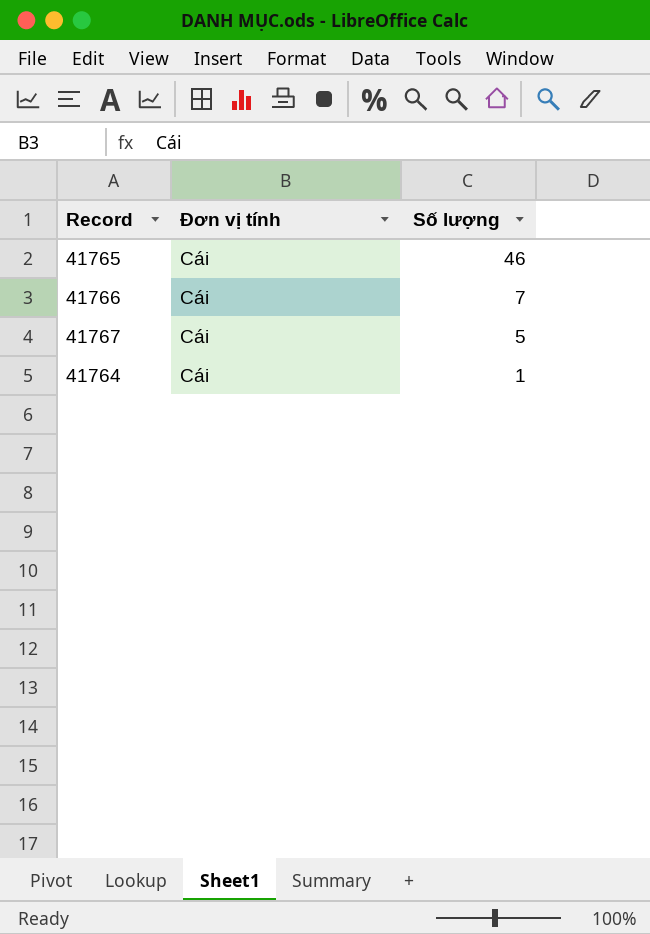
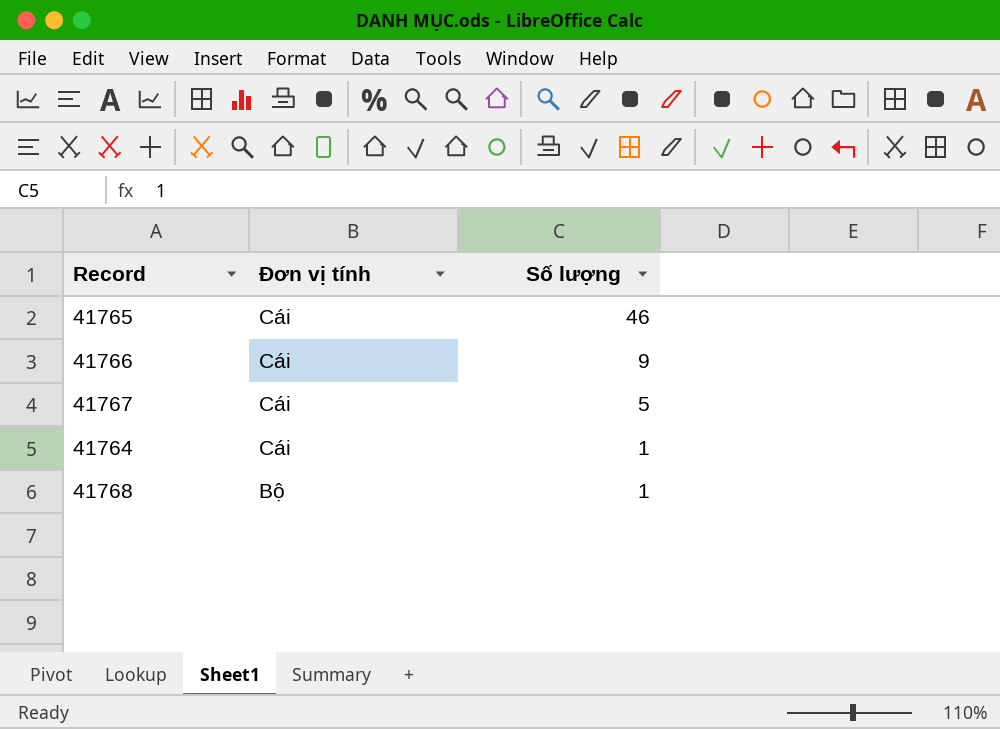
41766 | Số lượng: 7 -> 9
row 41768: none -> Bộ | 1

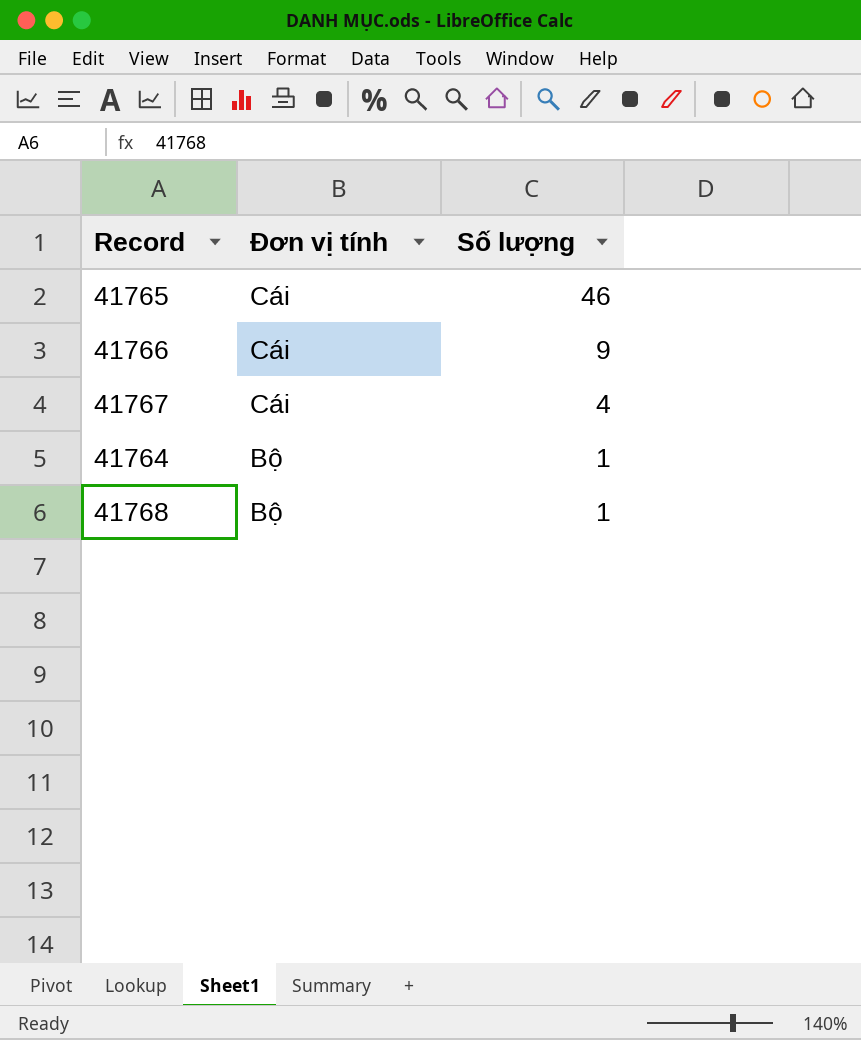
41767 | Số lượng: 5 -> 4
41764 | Đơn vị tính: Cái -> Bộ

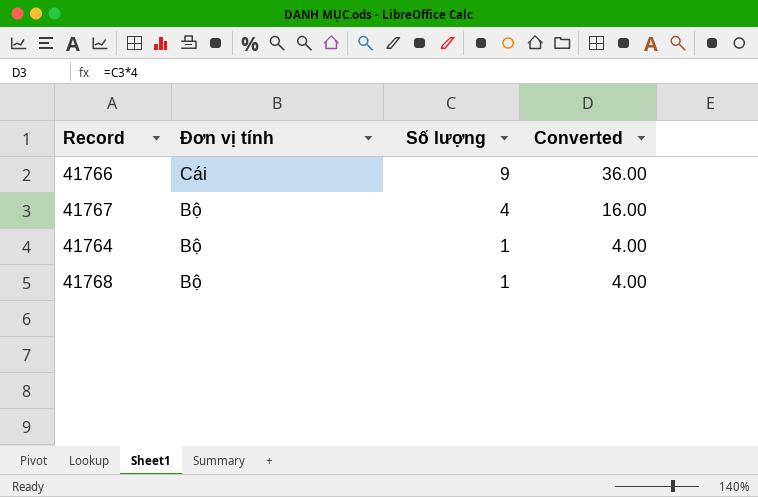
column Converted | formula: none -> [Số lượng] * 4
row 41765: Cái | 46 -> none
41767 | Đơn vị tính: Cái -> Bộ

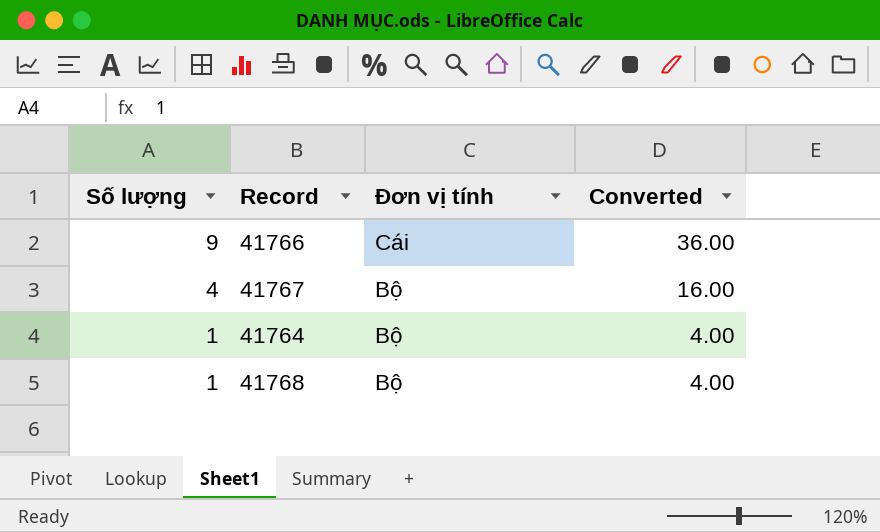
column Số lượng | position: 3 -> 1

